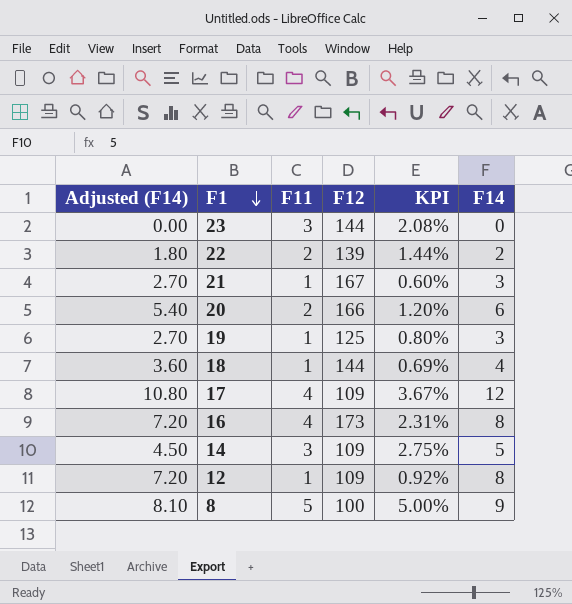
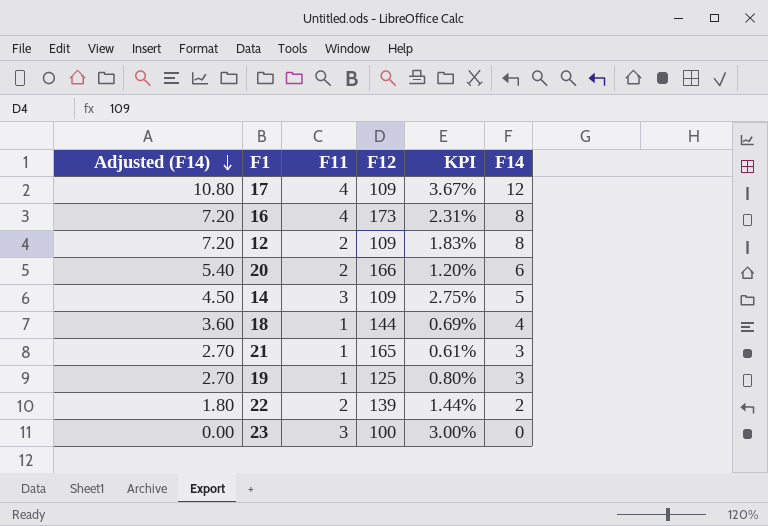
row order: F1 descending -> Adjusted (F14) descending
row 8: 8.10 | 5 | 100 | 5.00% | 9 -> none
12 | F11: 1 -> 2
12 | KPI: 0.92% -> 1.83%
21 | F12: 167 -> 165
21 | KPI: 0.60% -> 0.61%
23 | F12: 144 -> 100
23 | KPI: 2.08% -> 3.00%

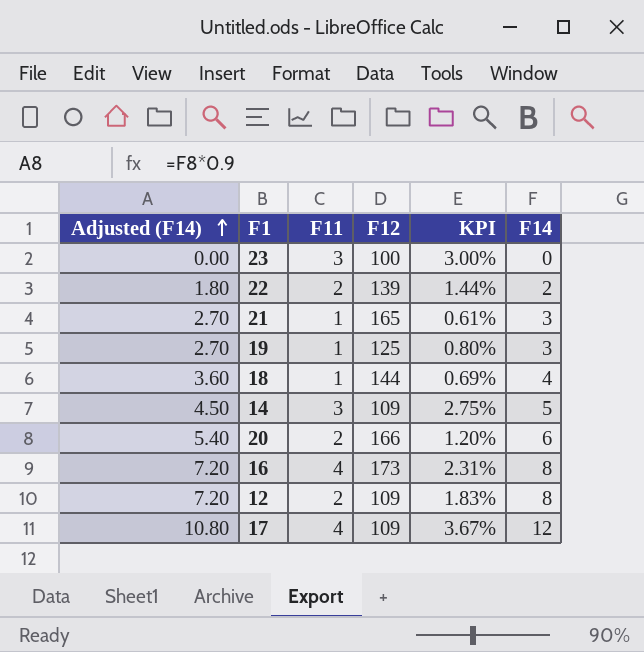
row order: Adjusted (F14) descending -> Adjusted (F14) ascending

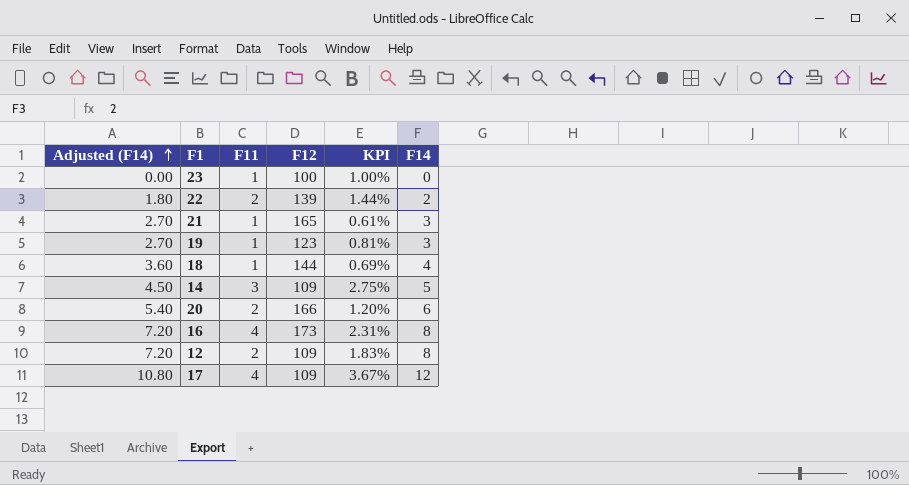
23 | F11: 3 -> 1
23 | KPI: 3.00% -> 1.00%
19 | F12: 125 -> 123
19 | KPI: 0.80% -> 0.81%

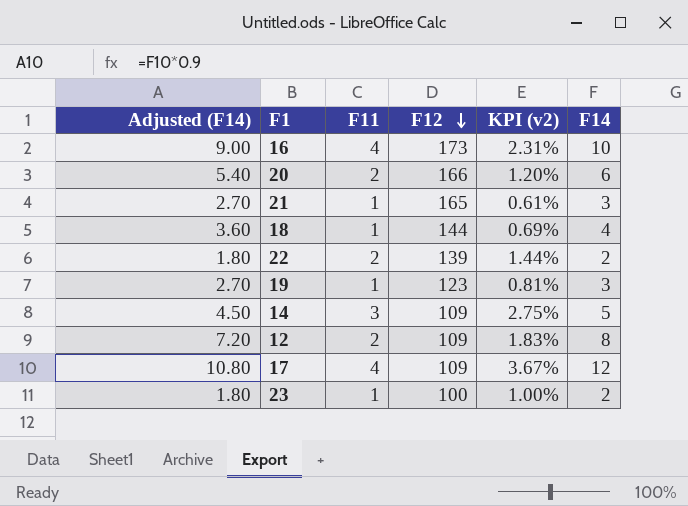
row order: Adjusted (F14) ascending -> F12 descending
column name: KPI -> KPI (v2)
16 | Adjusted (F14): 7.20 -> 9.00
16 | F14: 8 -> 10
23 | Adjusted (F14): 0.00 -> 1.80
23 | F14: 0 -> 2

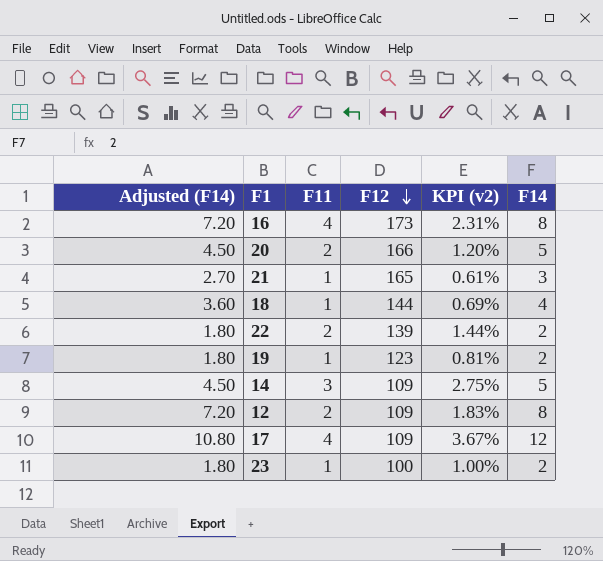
16 | Adjusted (F14): 9.00 -> 7.20
16 | F14: 10 -> 8
20 | Adjusted (F14): 5.40 -> 4.50
20 | F14: 6 -> 5
19 | Adjusted (F14): 2.70 -> 1.80
19 | F14: 3 -> 2

